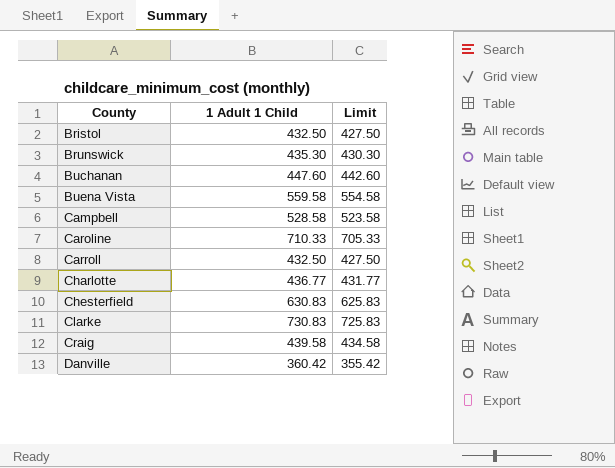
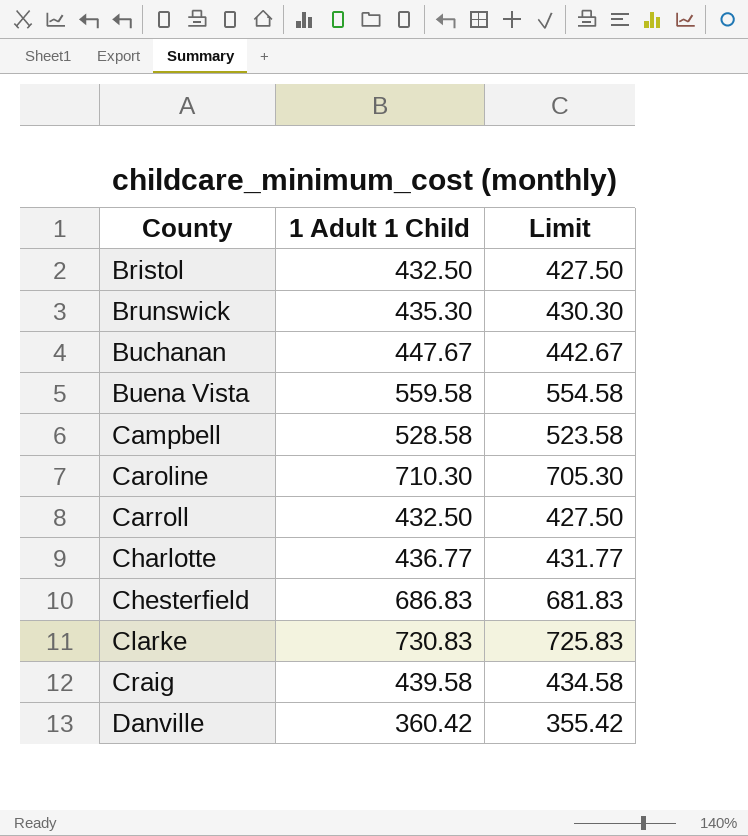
Buchanan | 1 Adult 1 Child: 447.60 -> 447.67
Buchanan | Limit: 442.60 -> 442.67
Caroline | 1 Adult 1 Child: 710.33 -> 710.30
Caroline | Limit: 705.33 -> 705.30
Chesterfield | 1 Adult 1 Child: 630.83 -> 686.83
Chesterfield | Limit: 625.83 -> 681.83

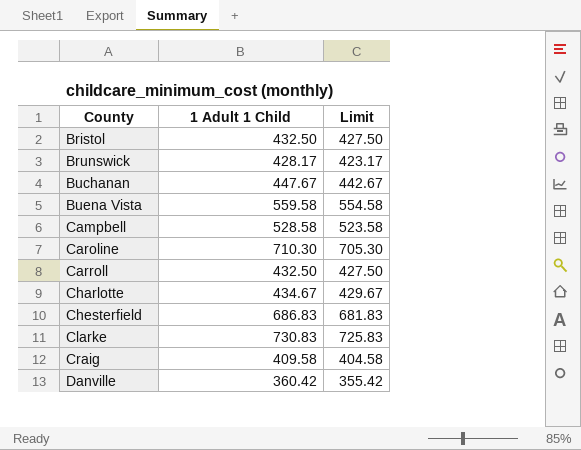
Brunswick | 1 Adult 1 Child: 435.30 -> 428.17
Brunswick | Limit: 430.30 -> 423.17
Charlotte | 1 Adult 1 Child: 436.77 -> 434.67
Charlotte | Limit: 431.77 -> 429.67
Craig | 1 Adult 1 Child: 439.58 -> 409.58
Craig | Limit: 434.58 -> 404.58

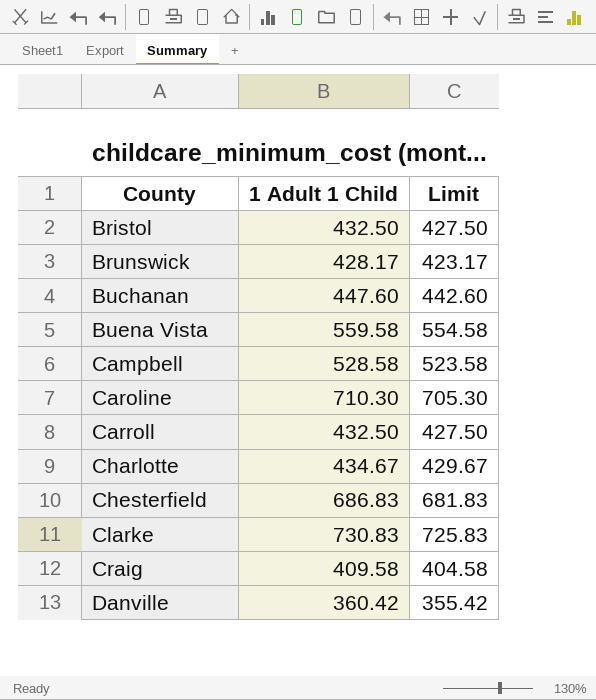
Buchanan | 1 Adult 1 Child: 447.67 -> 447.60
Buchanan | Limit: 442.67 -> 442.60

